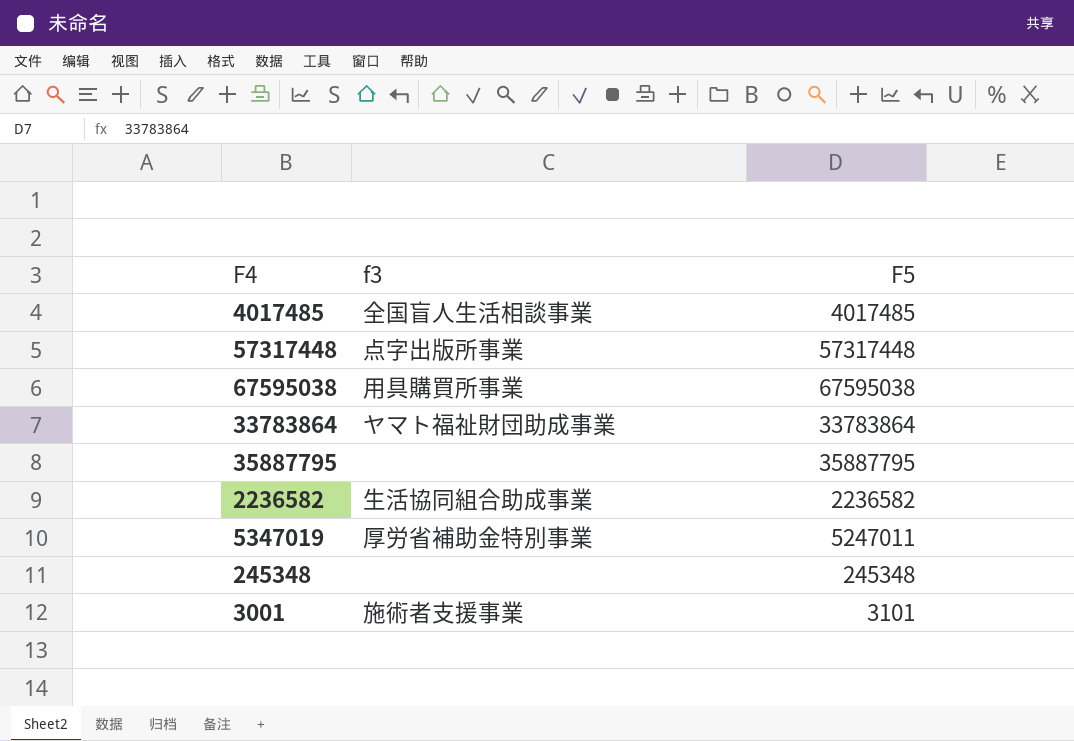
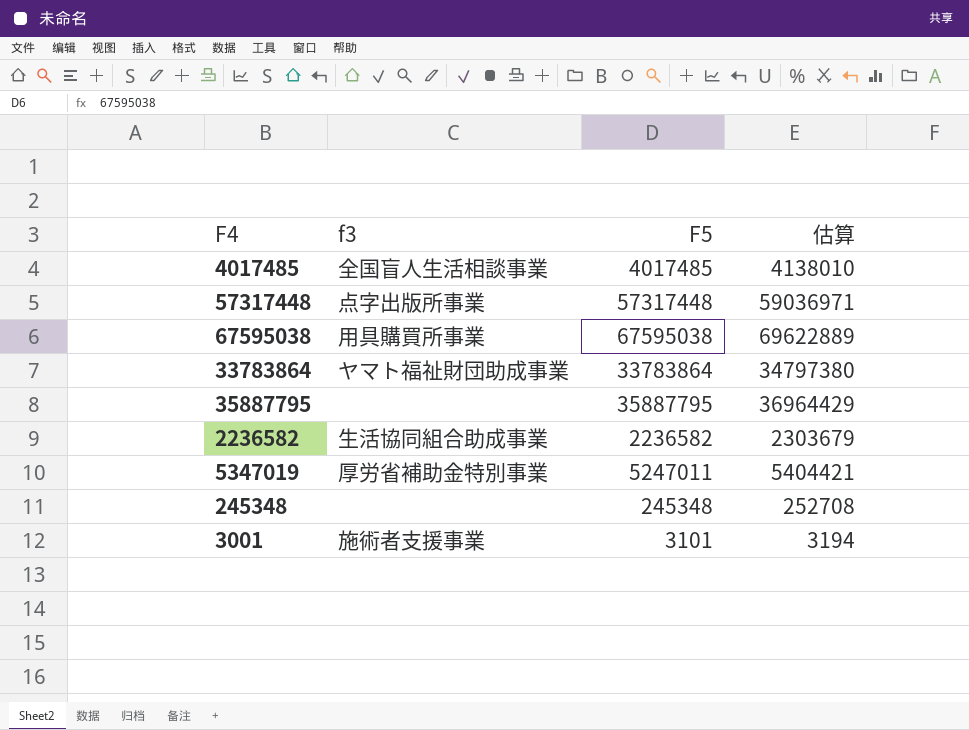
column 估算 | formula: none -> [F5] * 1.03

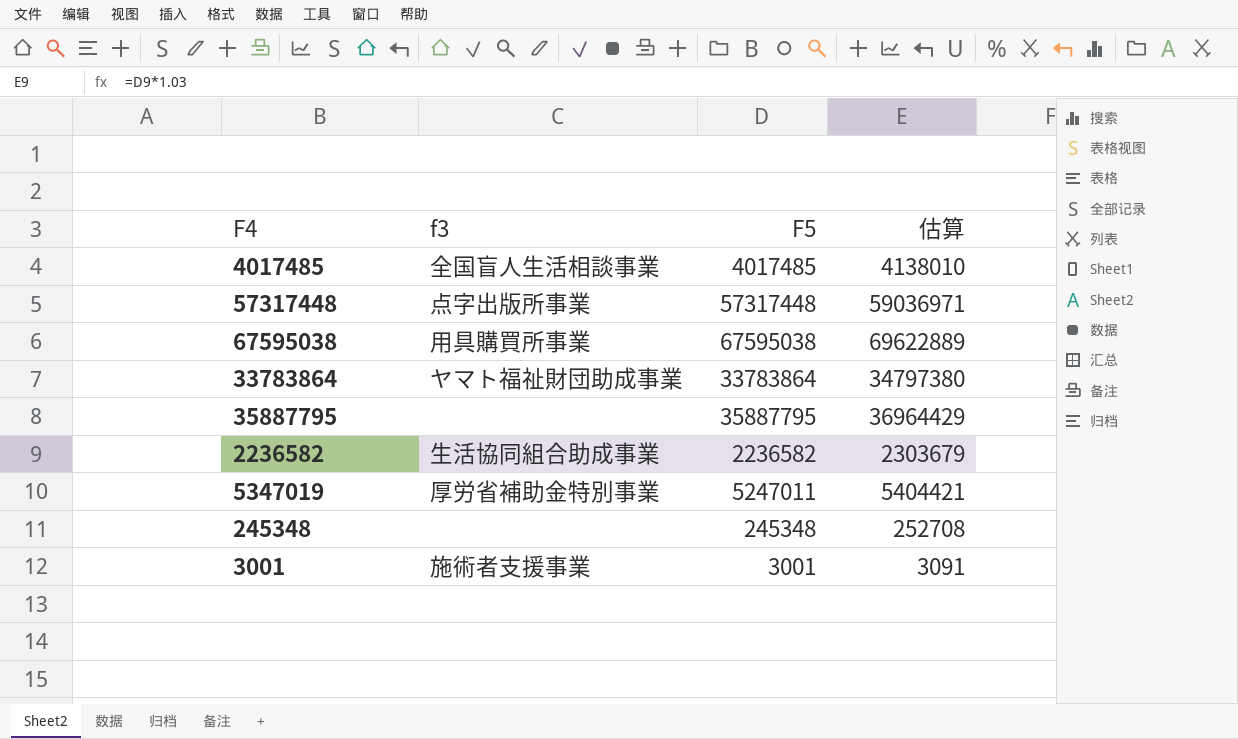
3001 | F5: 3101 -> 3001
3001 | 估算: 3194 -> 3091

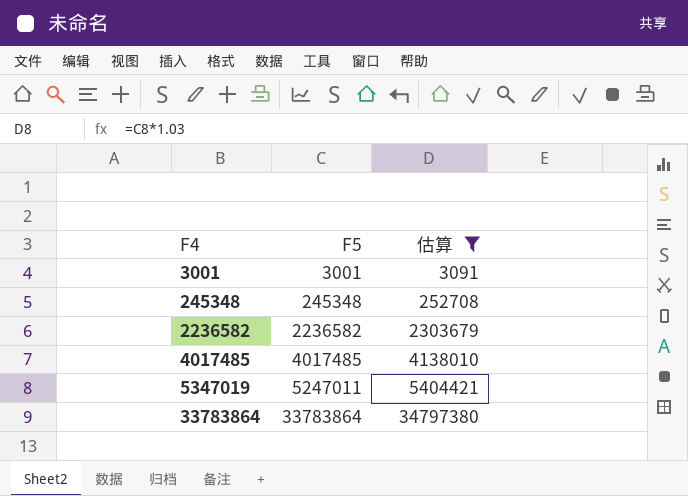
filter: none -> 估算 <= 34797380
row order: none -> F4 ascending
column f3 | position: 2 -> none

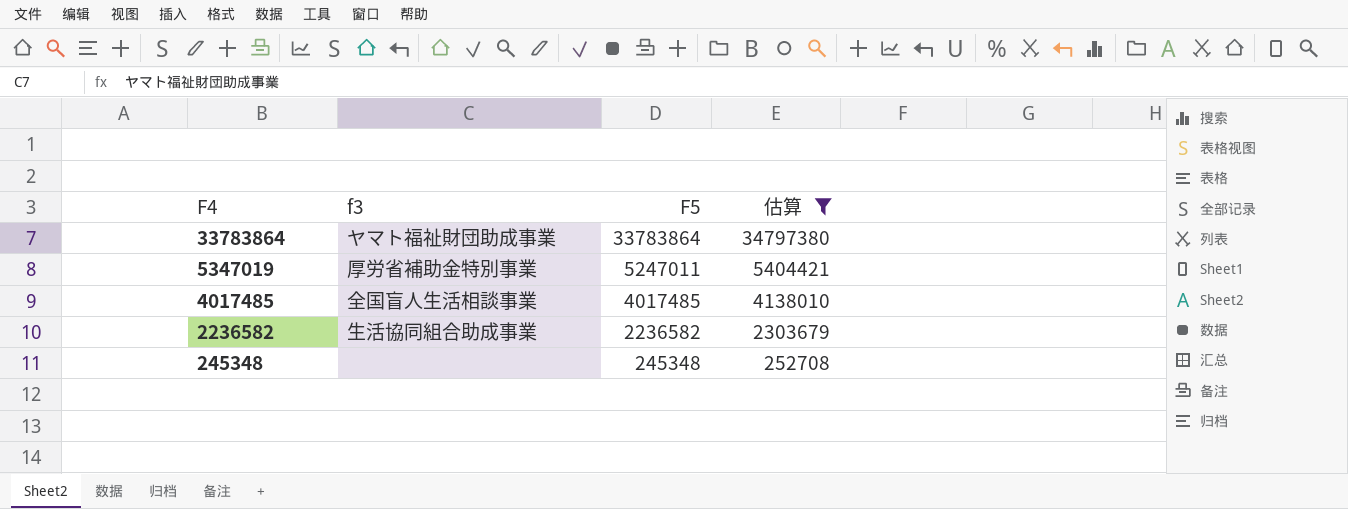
row order: F4 ascending -> F4 descending
column f3 | position: none -> 2
row 3001: 3001 | 3091 -> none

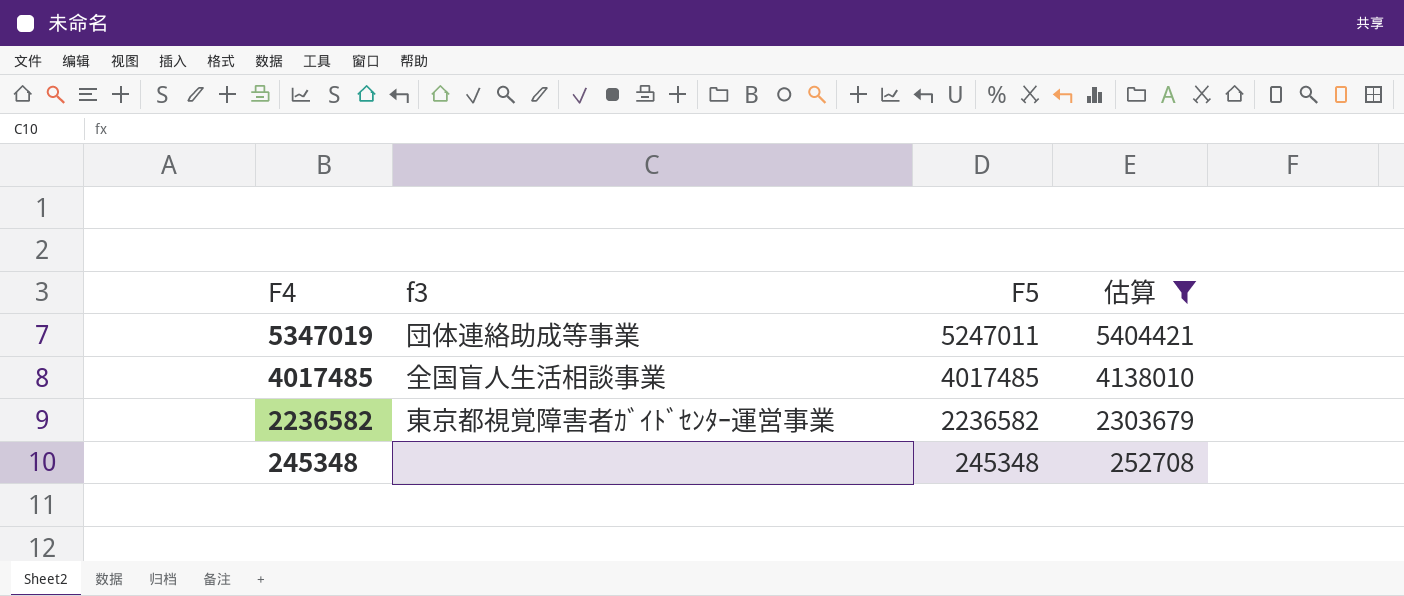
row 33783864: ヤマト福祉財団助成事業 | 33783864 | 34797380 -> none
5347019 | f3: 厚労省補助金特別事業 -> 団体連絡助成等事業
2236582 | f3: 生活協同組合助成事業 -> 東京都視覚障害者ｶﾞｲﾄﾞｾﾝﾀｰ運営事業

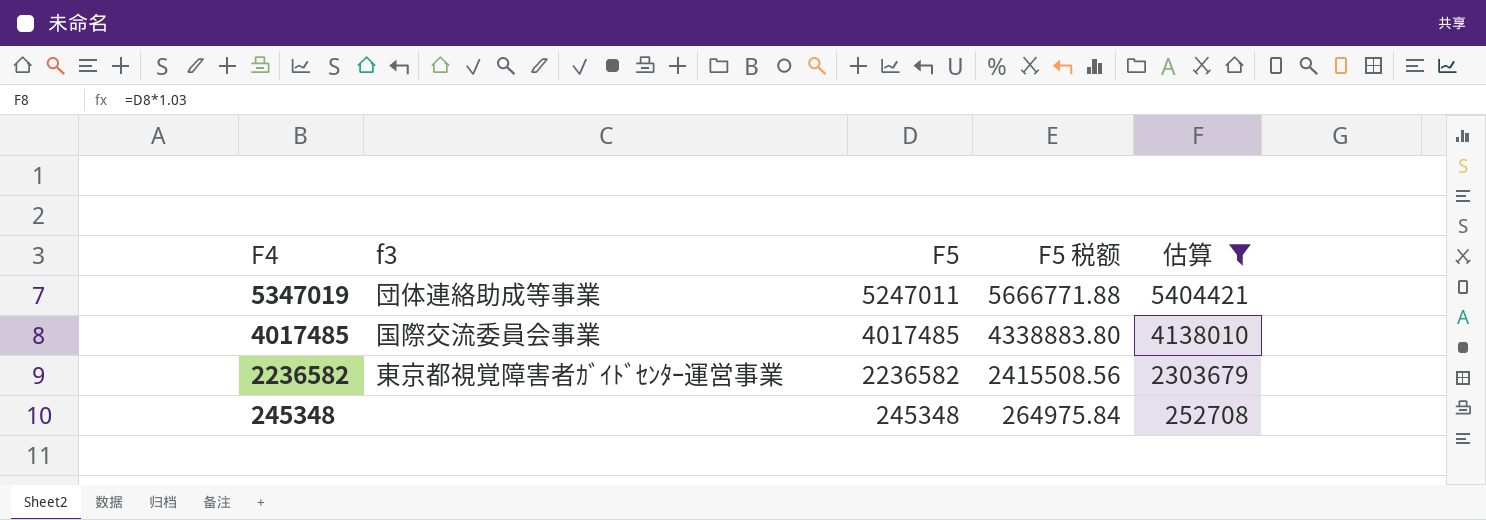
column F5 税额 | formula: none -> [F5] * 1.08
4017485 | f3: 全国盲人生活相談事業 -> 国際交流委員会事業

